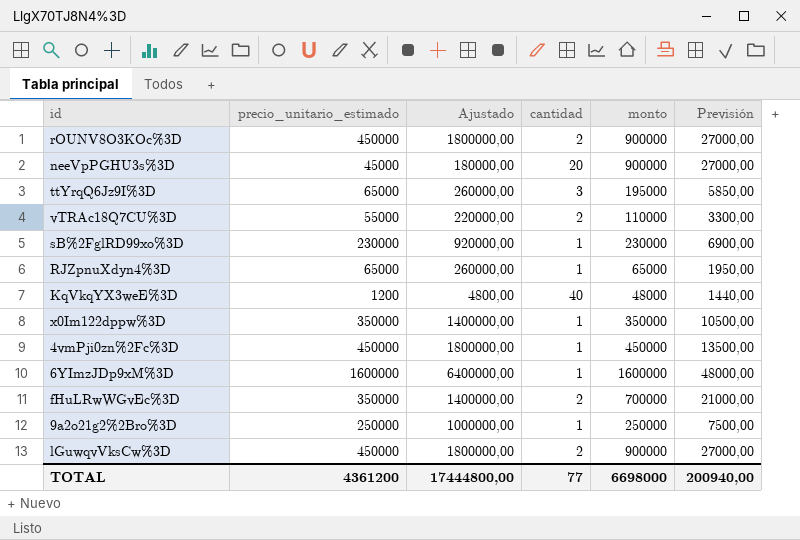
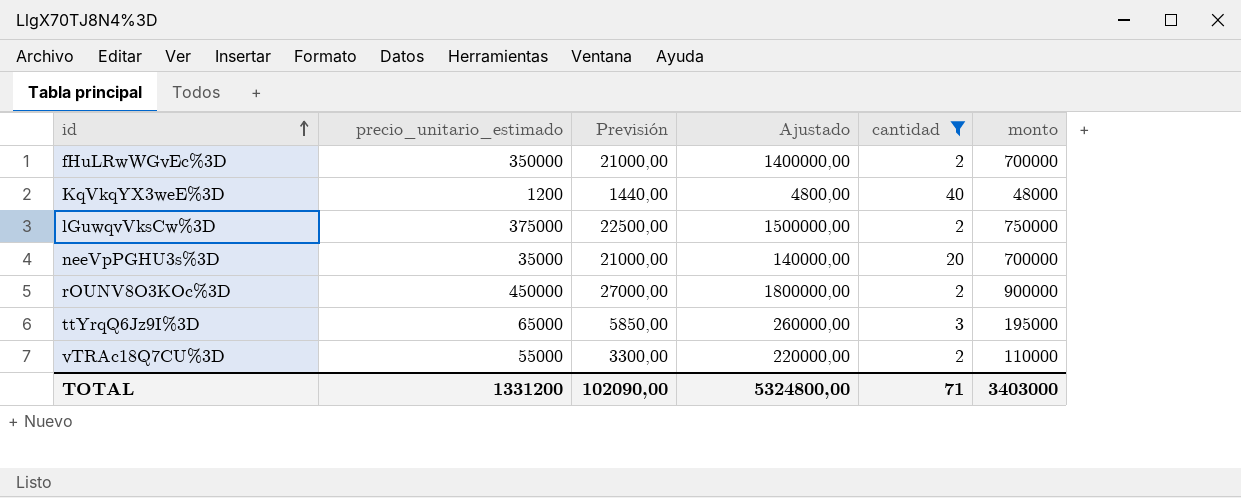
filter: none -> cantidad != 1
row order: none -> id ascending
column Previsión | position: 6 -> 3
lGuwqvVksCw%3D | precio_unitario_estimado: 450000 -> 375000
lGuwqvVksCw%3D | Previsión: 27000,00 -> 22500,00
lGuwqvVksCw%3D | Ajustado: 1800000,00 -> 1500000,00
lGuwqvVksCw%3D | monto: 900000 -> 750000
neeVpPGHU3s%3D | precio_unitario_estimado: 45000 -> 35000
neeVpPGHU3s%3D | Previsión: 27000,00 -> 21000,00
neeVpPGHU3s%3D | Ajustado: 180000,00 -> 140000,00
neeVpPGHU3s%3D | monto: 900000 -> 700000
TOTAL | precio_unitario_estimado: 4361200 -> 1331200
TOTAL | Previsión: 200940,00 -> 102090,00
TOTAL | Ajustado: 17444800,00 -> 5324800,00
TOTAL | cantidad: 77 -> 71
TOTAL | monto: 6698000 -> 3403000

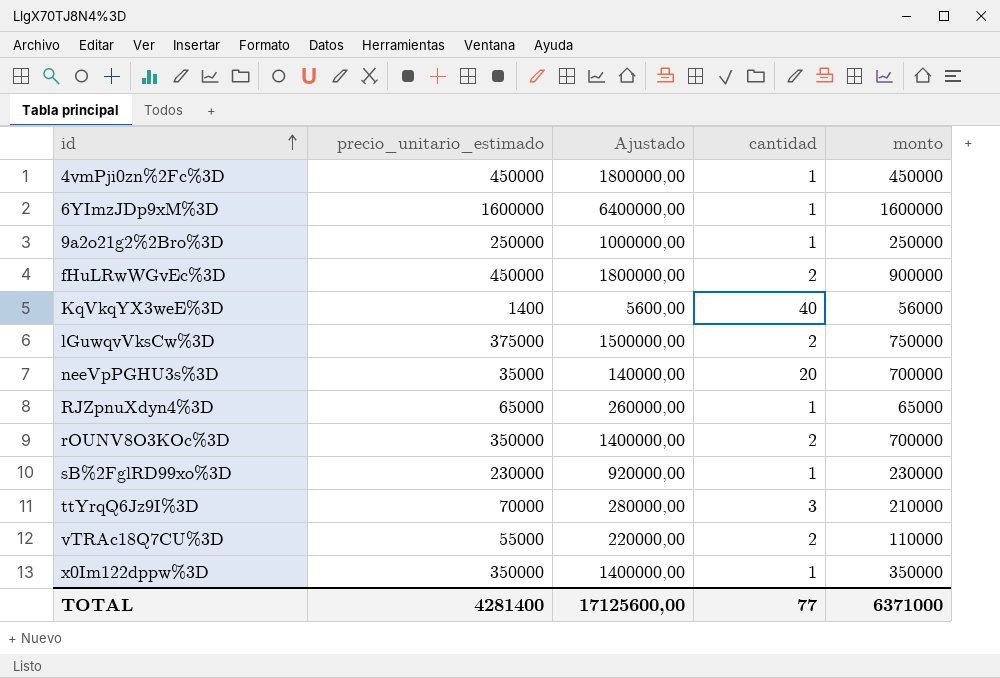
filter: cantidad != 1 -> none
column Previsión | formula: [monto] * 0,03 -> none
fHuLRwWGvEc%3D | precio_unitario_estimado: 350000 -> 450000
fHuLRwWGvEc%3D | Ajustado: 1400000,00 -> 1800000,00
fHuLRwWGvEc%3D | monto: 700000 -> 900000
KqVkqYX3weE%3D | precio_unitario_estimado: 1200 -> 1400
KqVkqYX3weE%3D | Ajustado: 4800,00 -> 5600,00
KqVkqYX3weE%3D | monto: 48000 -> 56000
rOUNV8O3KOc%3D | precio_unitario_estimado: 450000 -> 350000
rOUNV8O3KOc%3D | Ajustado: 1800000,00 -> 1400000,00
rOUNV8O3KOc%3D | monto: 900000 -> 700000
ttYrqQ6Jz9I%3D | precio_unitario_estimado: 65000 -> 70000
ttYrqQ6Jz9I%3D | Ajustado: 260000,00 -> 280000,00
ttYrqQ6Jz9I%3D | monto: 195000 -> 210000
TOTAL | precio_unitario_estimado: 1331200 -> 4281400
TOTAL | Ajustado: 5324800,00 -> 17125600,00
TOTAL | cantidad: 71 -> 77
TOTAL | monto: 3403000 -> 6371000

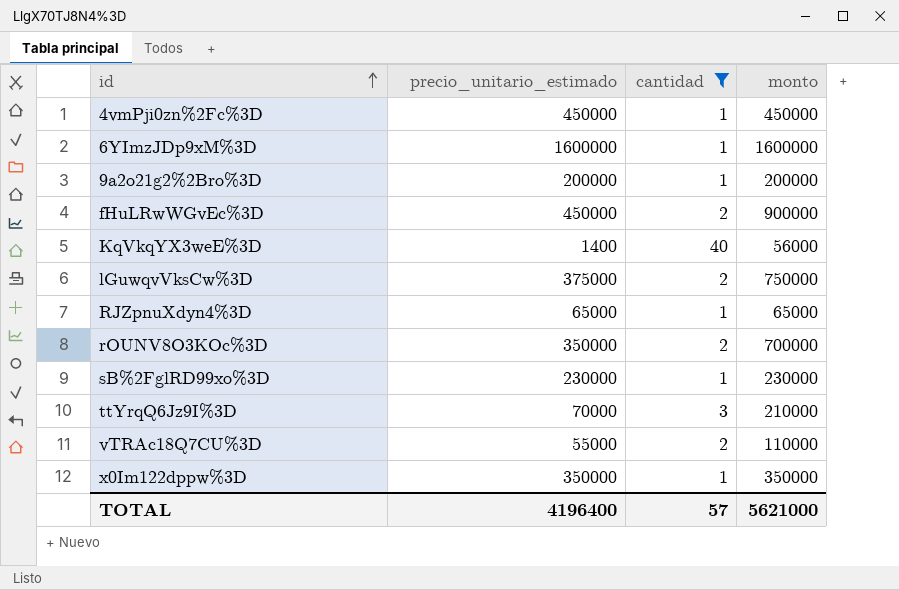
filter: none -> cantidad != 20
column Ajustado | formula: [precio_unitario_estimado] * 4 -> none
9a2o21g2%2Bro%3D | precio_unitario_estimado: 250000 -> 200000
9a2o21g2%2Bro%3D | monto: 250000 -> 200000
TOTAL | precio_unitario_estimado: 4281400 -> 4196400
TOTAL | cantidad: 77 -> 57
TOTAL | monto: 6371000 -> 5621000

